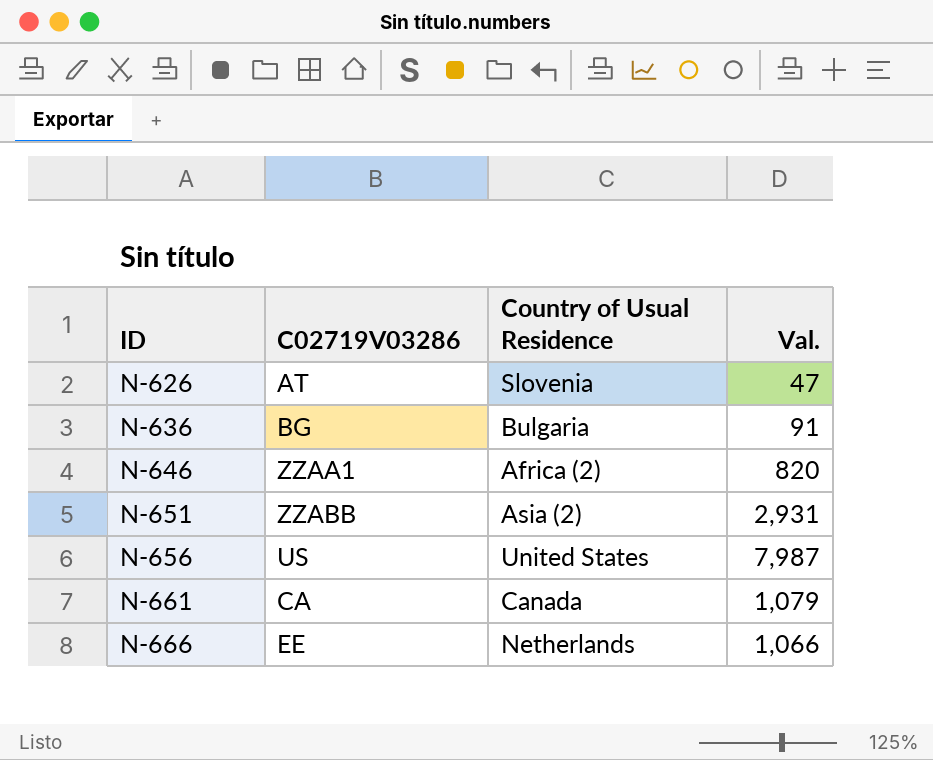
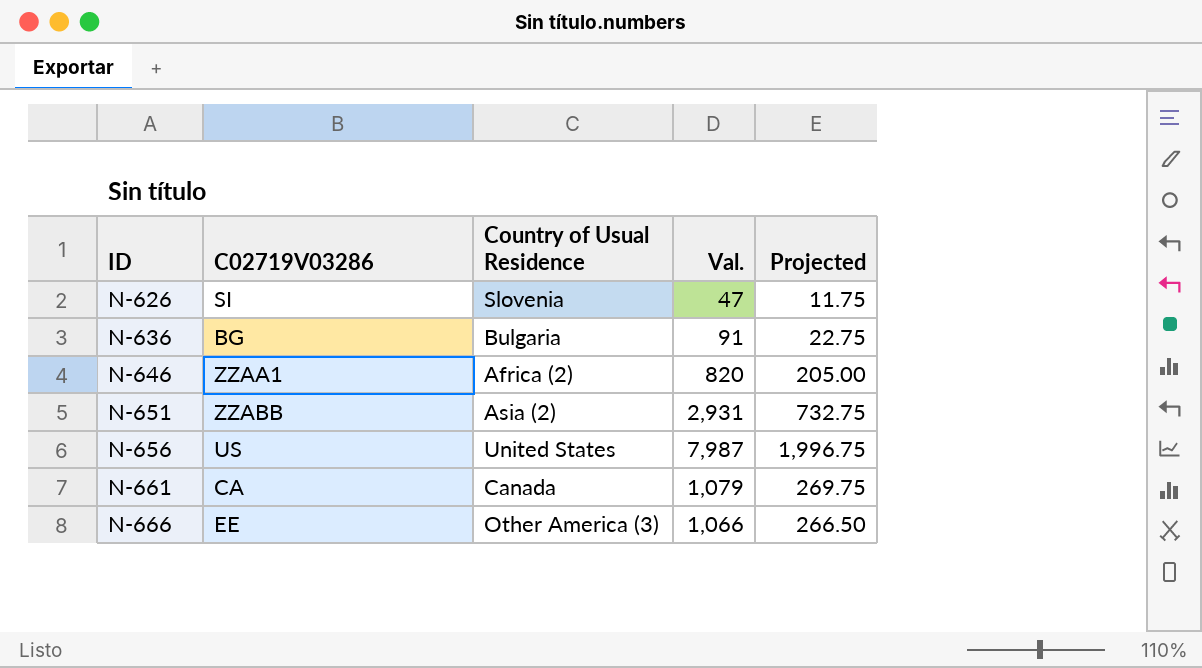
column Projected | formula: none -> [Val.] * 0.25
N-626 | C02719V03286: AT -> SI
N-666 | Country of Usual Residence: Netherlands -> Other America (3)

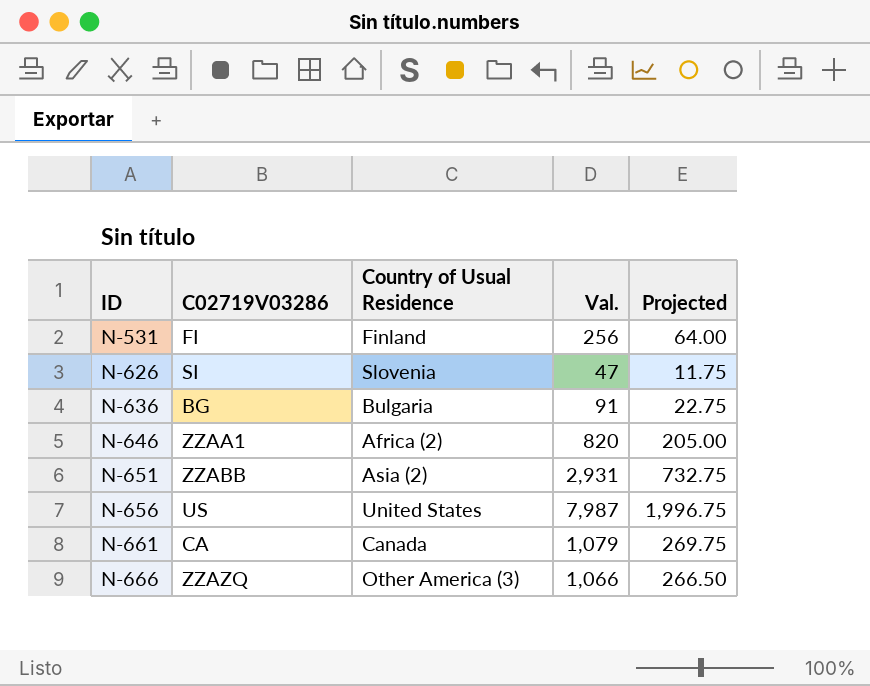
row N-531: none -> FI | Finland | 256 | 64.00
N-666 | C02719V03286: EE -> ZZAZQ

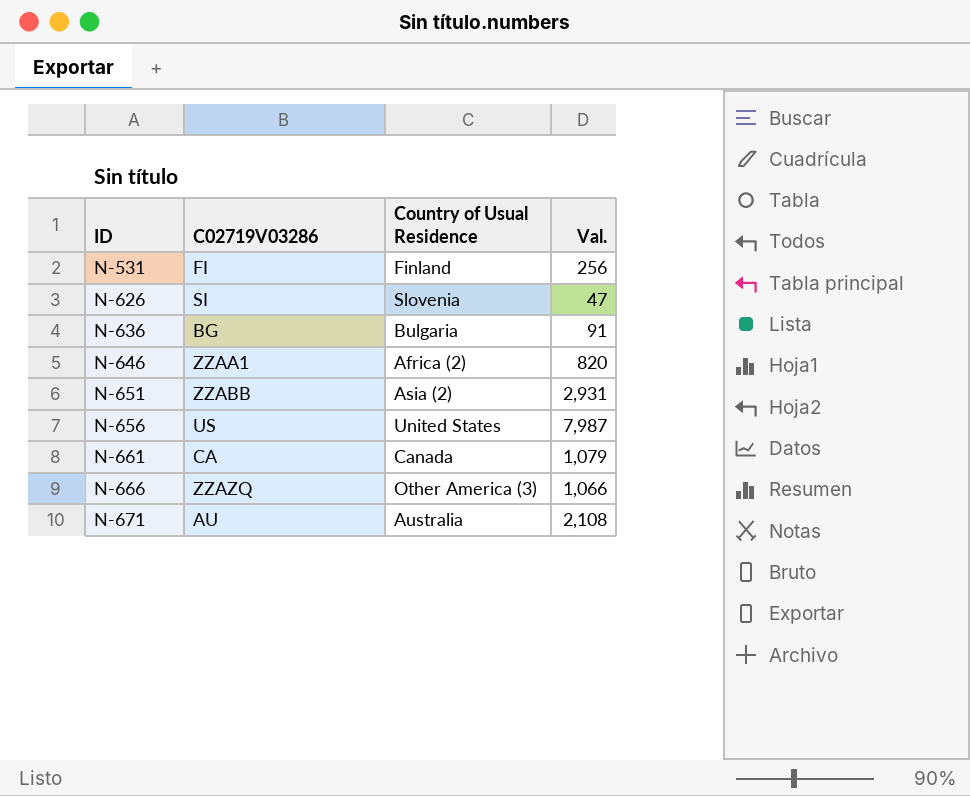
column Projected | formula: [Val.] * 0.25 -> none
row N-671: none -> AU | Australia | 2,108

